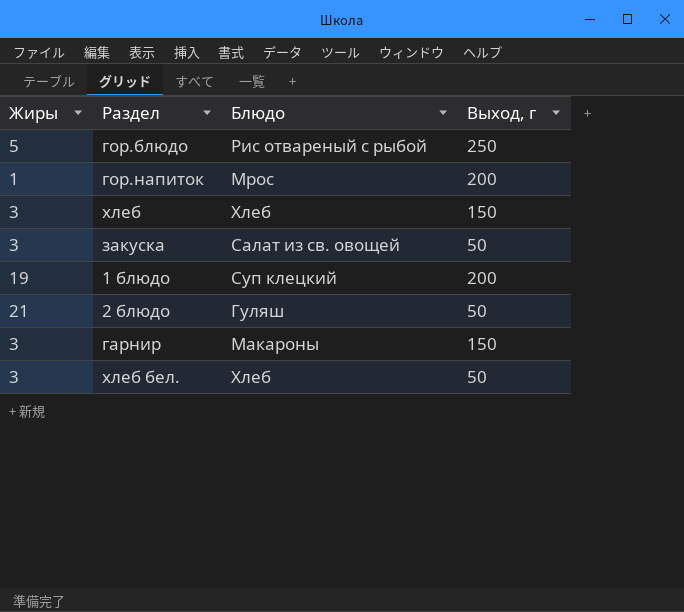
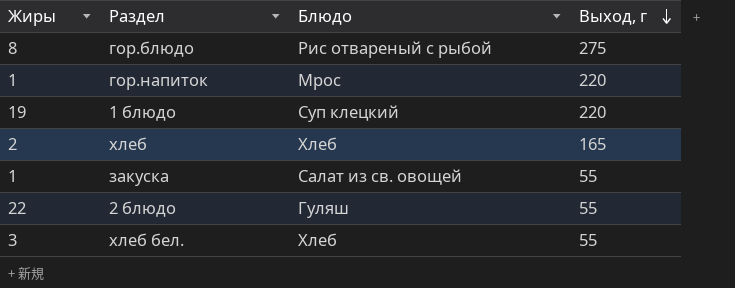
row order: none -> Выход, г descending
row гарнир: 3 | Макароны | 150 -> none
гор.блюдо | Жиры: 5 -> 8
гор.блюдо | Выход, г: 250 -> 275
гор.напиток | Выход, г: 200 -> 220
1 блюдо | Выход, г: 200 -> 220
хлеб | Жиры: 3 -> 2
хлеб | Выход, г: 150 -> 165
закуска | Жиры: 3 -> 1
закуска | Выход, г: 50 -> 55
2 блюдо | Жиры: 21 -> 22
2 блюдо | Выход, г: 50 -> 55
хлеб бел. | Выход, г: 50 -> 55

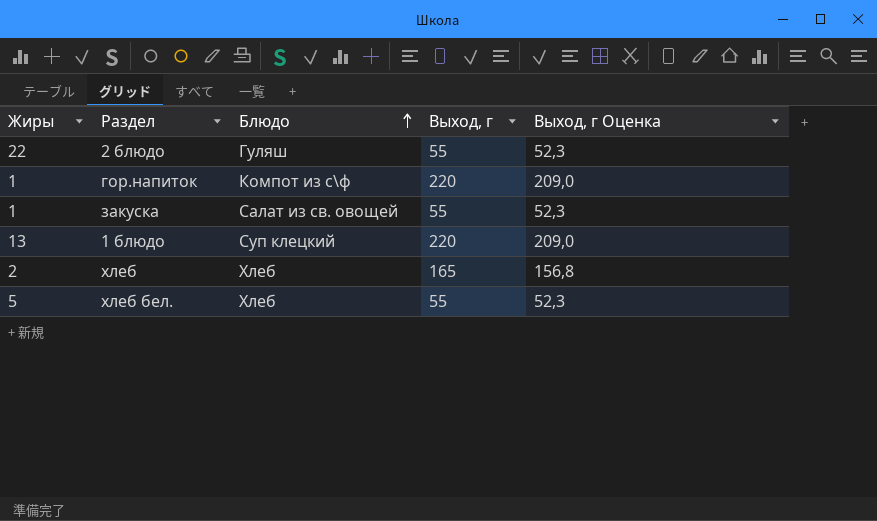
row order: Выход, г descending -> Блюдо ascending
column Выход, г Оценка | formula: none -> [Выход, г] * 0,95
row гор.блюдо: 8 | Рис отвареный с рыбой | 275 -> none
гор.напиток | Блюдо: Мрос -> Компот из с\ф
1 блюдо | Жиры: 19 -> 13
хлеб бел. | Жиры: 3 -> 5

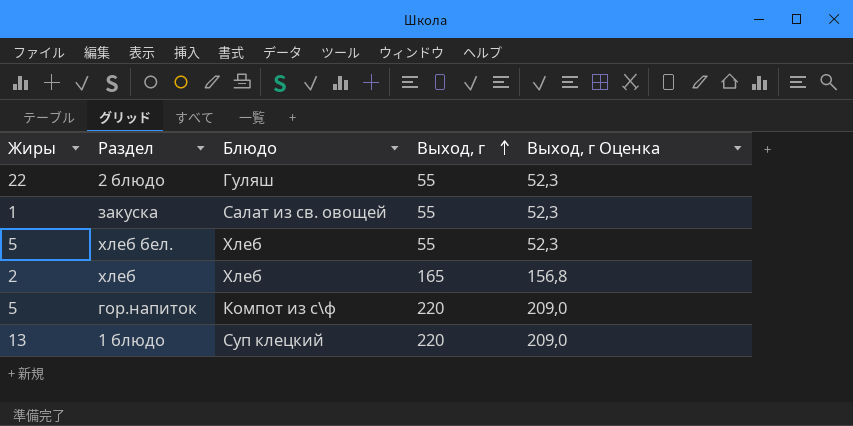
row order: Блюдо ascending -> Выход, г ascending
гор.напиток | Жиры: 1 -> 5

